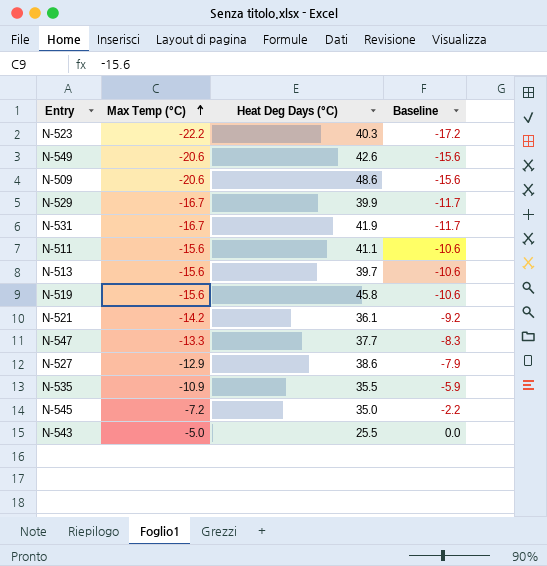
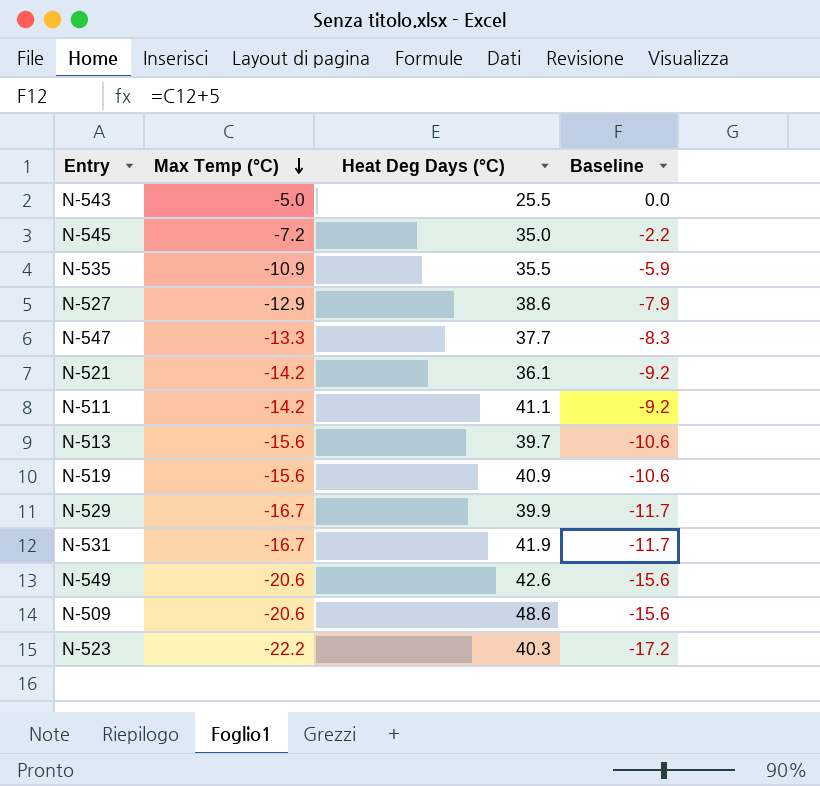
row order: Max Temp (°C) ascending -> Max Temp (°C) descending
N-511 | Max Temp (°C): -15.6 -> -14.2
N-511 | Baseline: -10.6 -> -9.2
N-519 | Heat Deg Days (°C): 45.8 -> 40.9

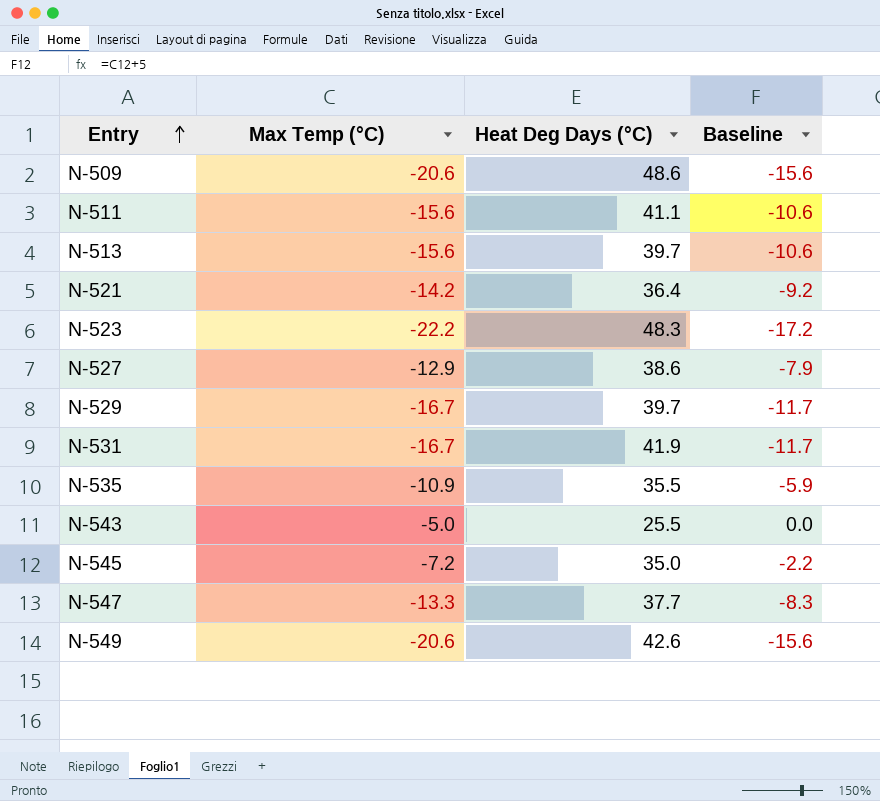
row order: Max Temp (°C) descending -> Entry ascending
row N-519: -15.6 | 40.9 | -10.6 -> none
N-511 | Max Temp (°C): -14.2 -> -15.6
N-511 | Baseline: -9.2 -> -10.6
N-521 | Heat Deg Days (°C): 36.1 -> 36.4
N-523 | Heat Deg Days (°C): 40.3 -> 48.3
N-529 | Heat Deg Days (°C): 39.9 -> 39.7

